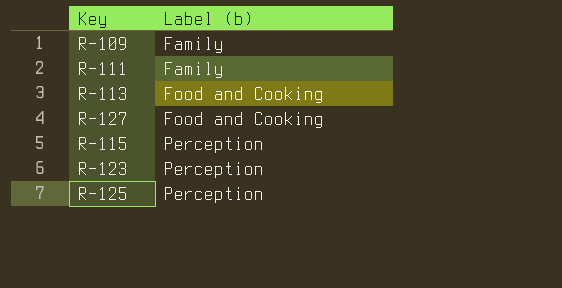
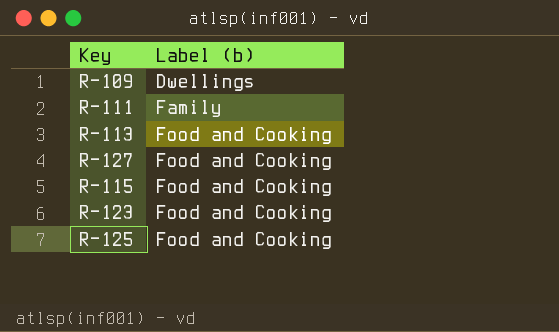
R-109 | Label (b): Family -> Dwellings
R-115 | Label (b): Perception -> Food and Cooking
R-123 | Label (b): Perception -> Food and Cooking
R-125 | Label (b): Perception -> Food and Cooking

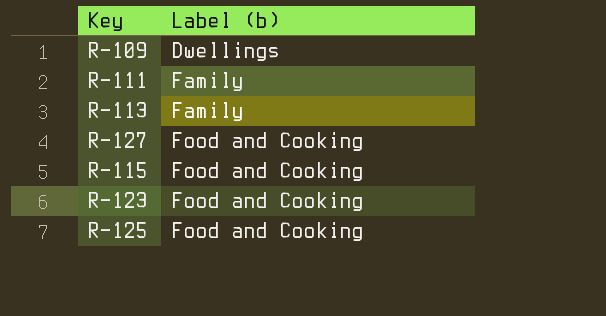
R-113 | Label (b): Food and Cooking -> Family

